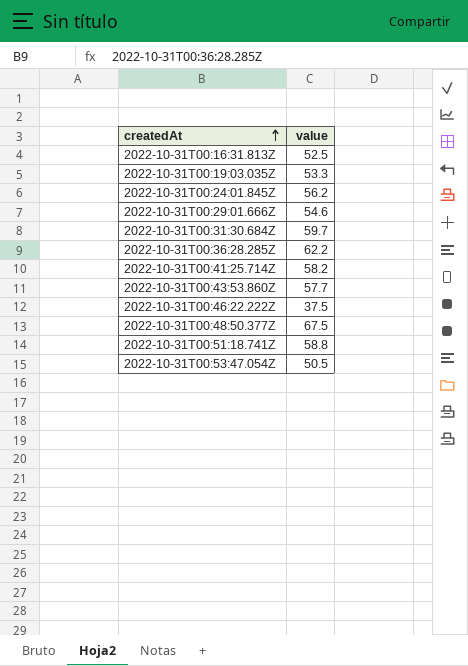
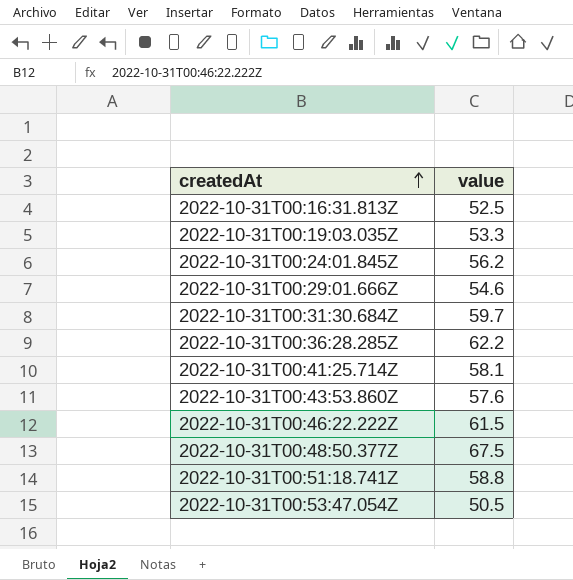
2022-10-31T00:41:25.714Z | value: 58.2 -> 58.1
2022-10-31T00:43:53.860Z | value: 57.7 -> 57.6
2022-10-31T00:46:22.222Z | value: 37.5 -> 61.5

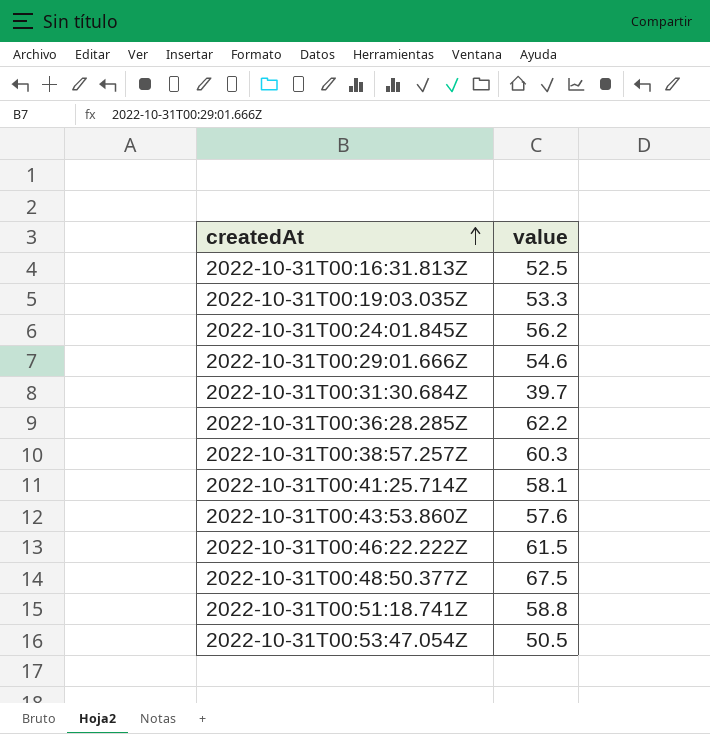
2022-10-31T00:31:30.684Z | value: 59.7 -> 39.7
row 2022-10-31T00:38:57.257Z: none -> 60.3

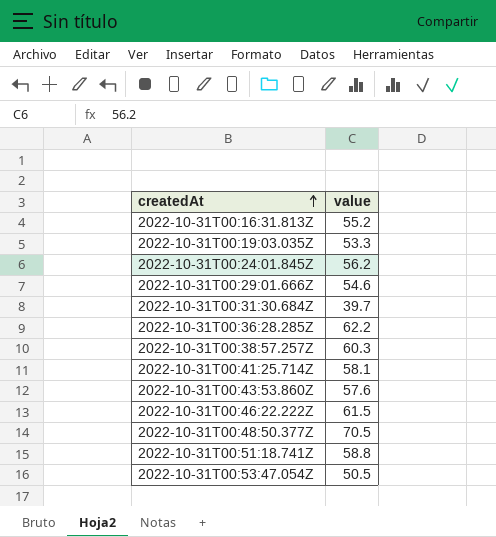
2022-10-31T00:16:31.813Z | value: 52.5 -> 55.2
2022-10-31T00:48:50.377Z | value: 67.5 -> 70.5

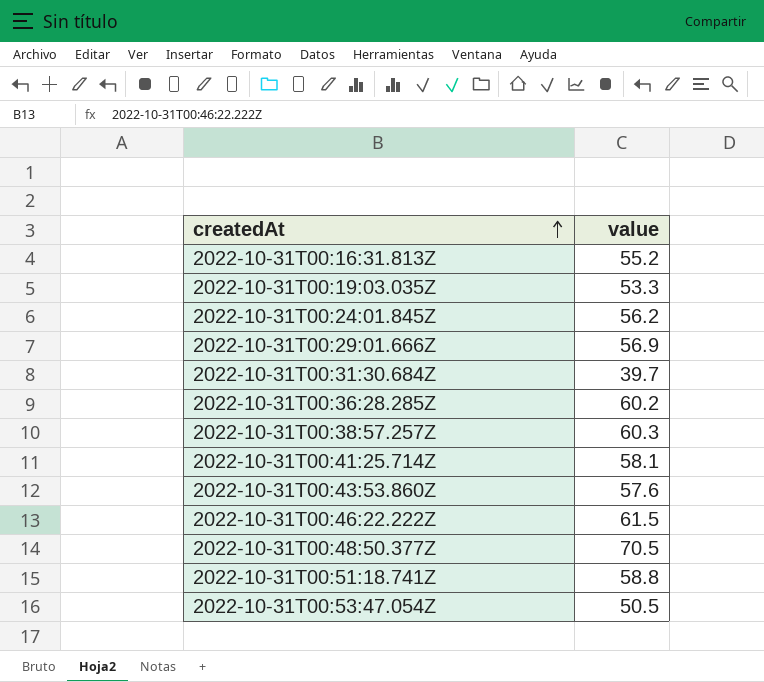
2022-10-31T00:29:01.666Z | value: 54.6 -> 56.9
2022-10-31T00:36:28.285Z | value: 62.2 -> 60.2

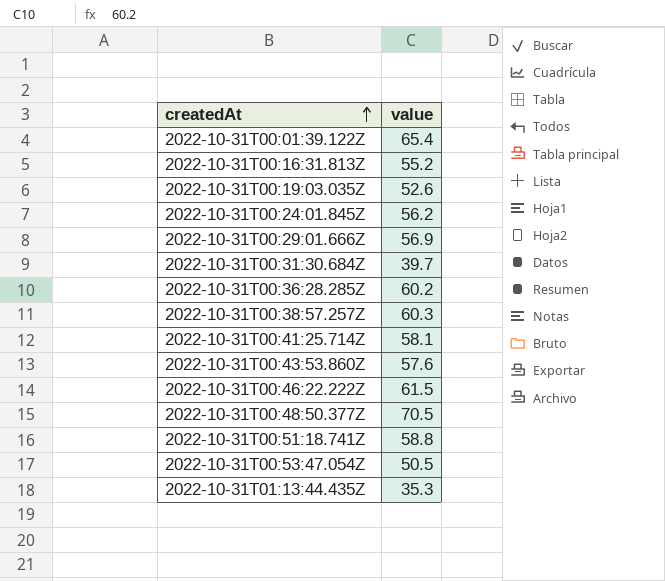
row 2022-10-31T00:01:39.122Z: none -> 65.4
2022-10-31T00:19:03.035Z | value: 53.3 -> 52.6
row 2022-10-31T01:13:44.435Z: none -> 35.3

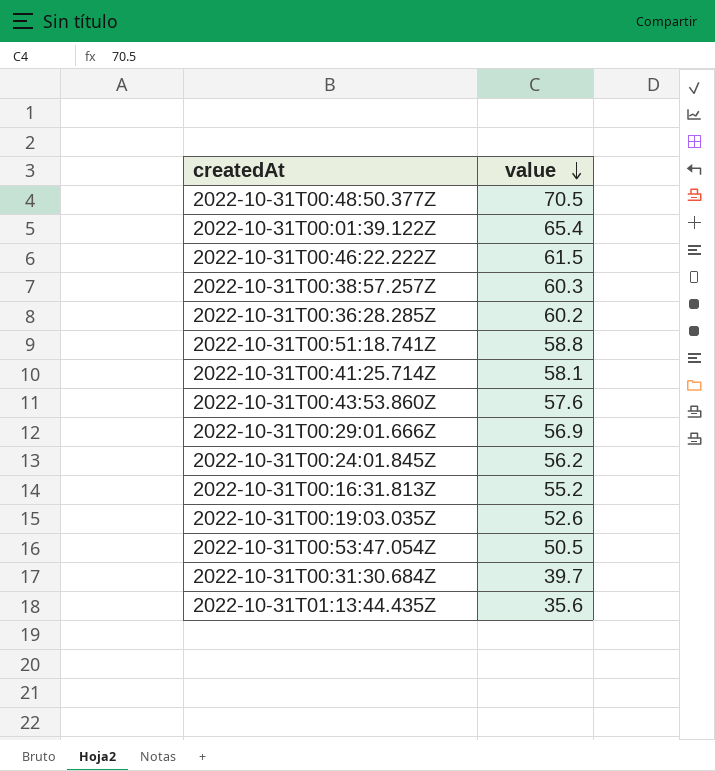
row order: createdAt ascending -> value descending
2022-10-31T01:13:44.435Z | value: 35.3 -> 35.6

